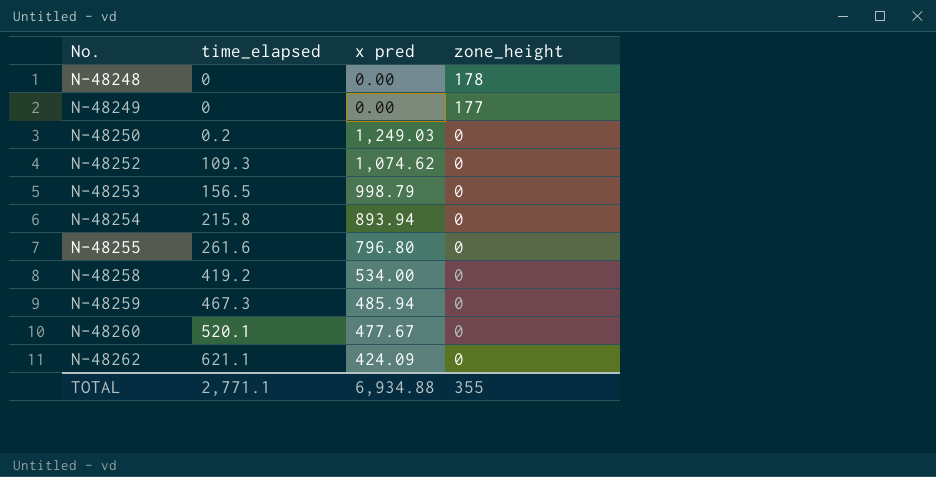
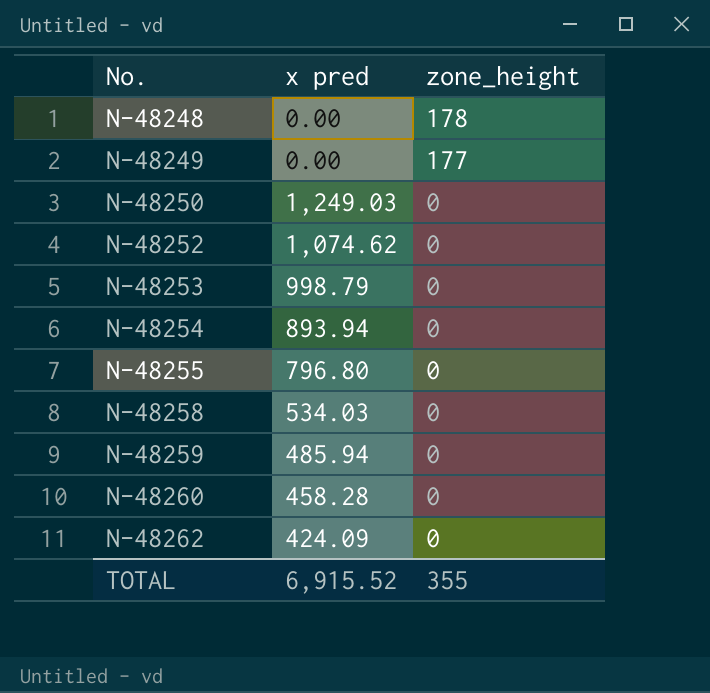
column time_elapsed | position: 2 -> none
N-48258 | x pred: 534.00 -> 534.03
N-48260 | x pred: 477.67 -> 458.28
TOTAL | x pred: 6,934.88 -> 6,915.52

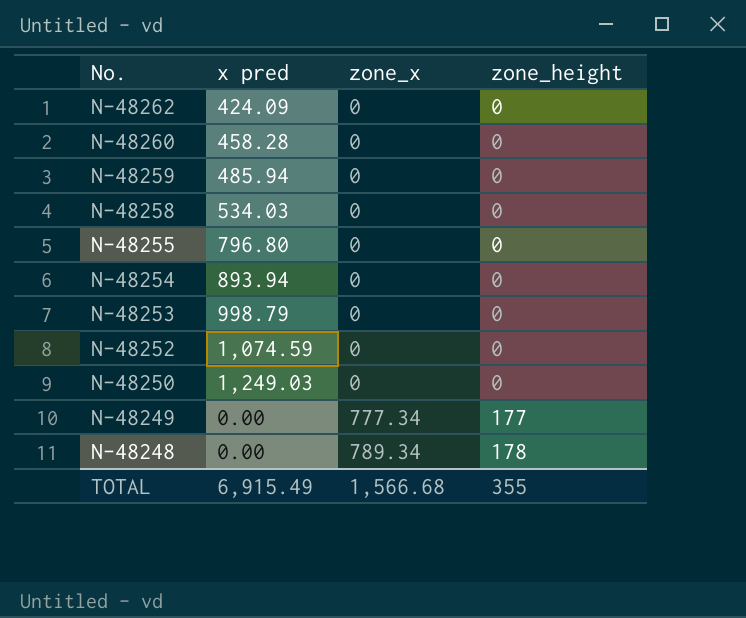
row order: No. ascending -> No. descending
column zone_x | position: none -> 3
N-48252 | x pred: 1,074.62 -> 1,074.59
TOTAL | x pred: 6,915.52 -> 6,915.49

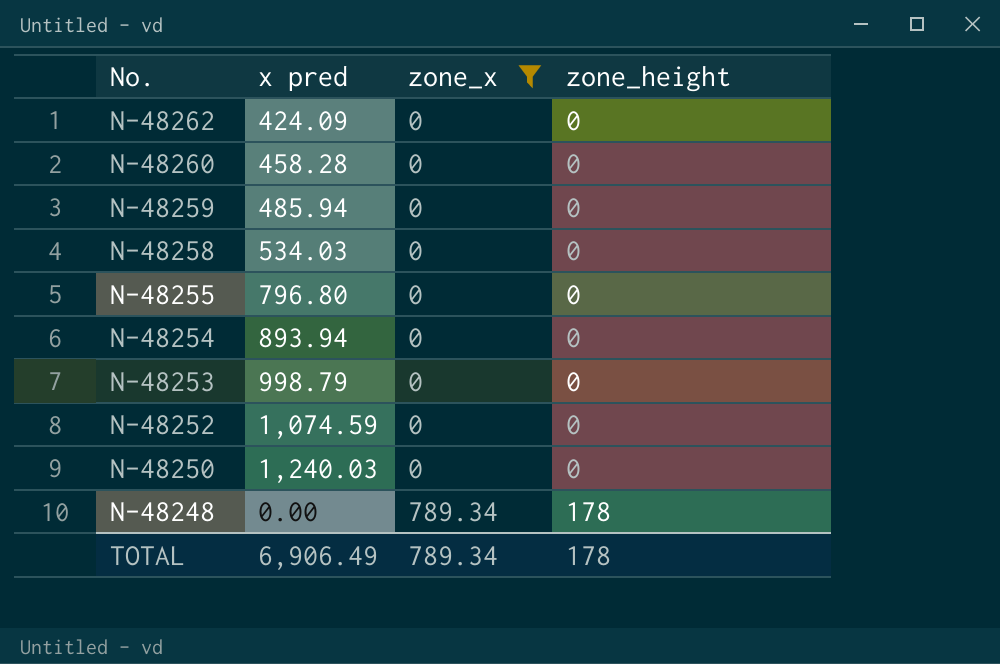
filter: none -> zone_x != 777.34
N-48250 | x pred: 1,249.03 -> 1,240.03
TOTAL | x pred: 6,915.49 -> 6,906.49
TOTAL | zone_x: 1,566.68 -> 789.34
TOTAL | zone_height: 355 -> 178

